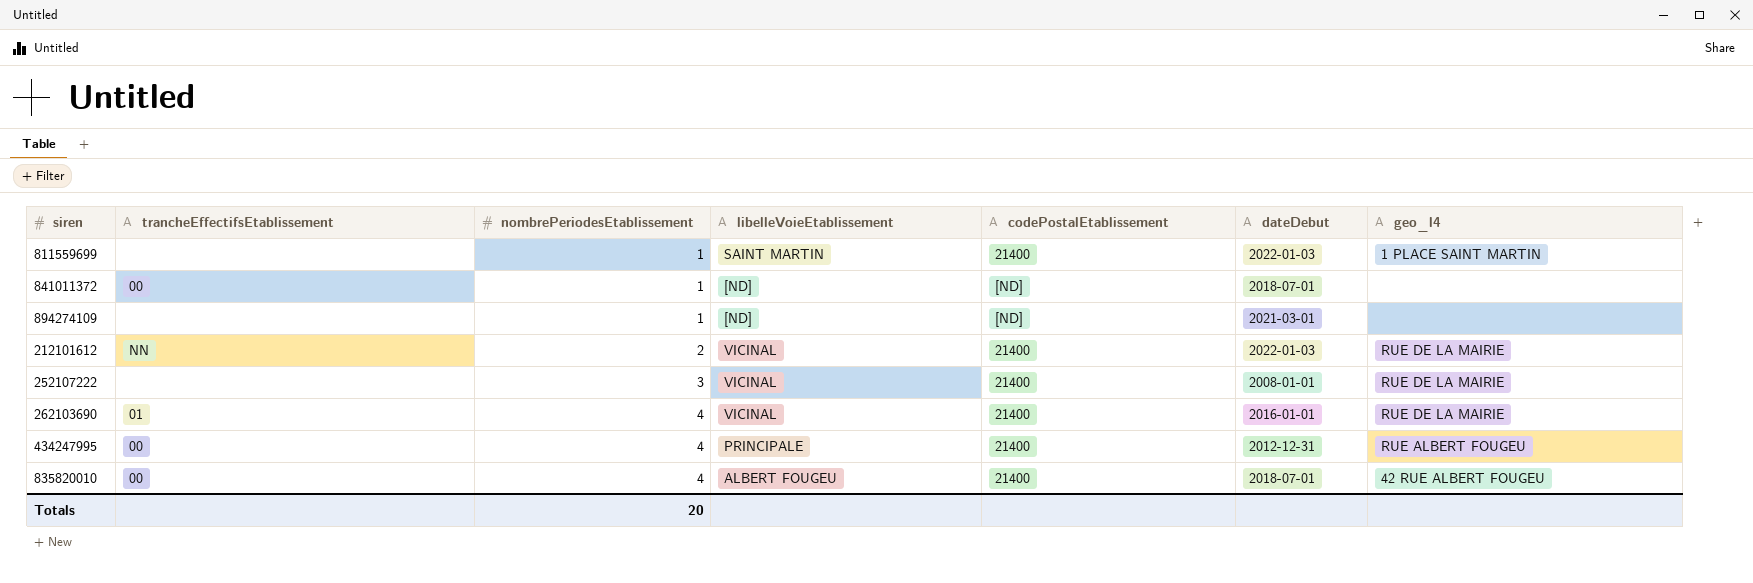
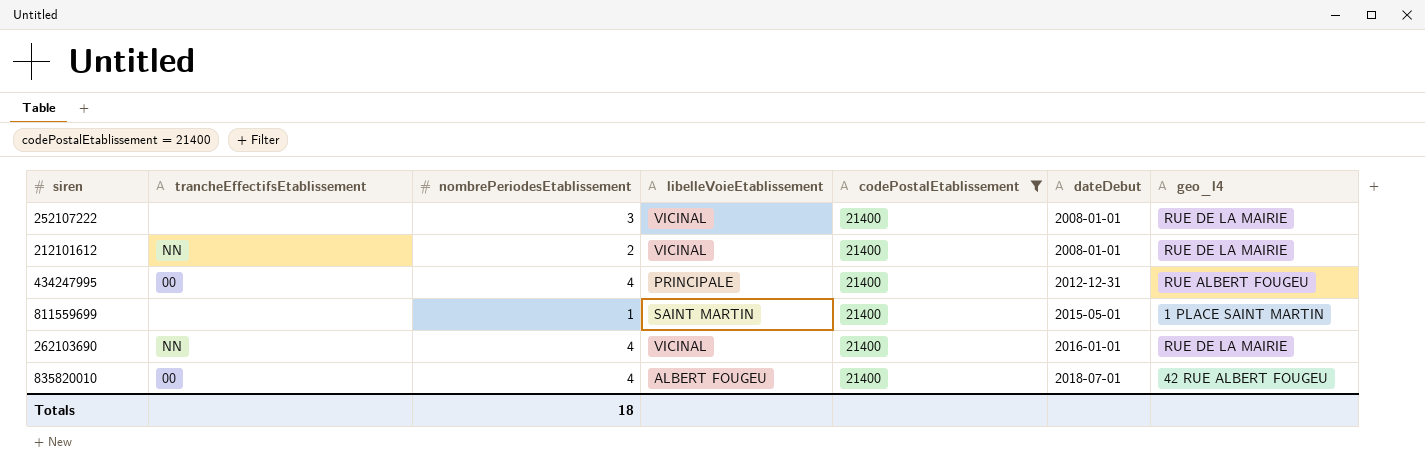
filter: none -> codePostalEtablissement = 21400
row order: nombrePeriodesEtablissement ascending -> dateDebut ascending
212101612 | dateDebut: 2022-01-03 -> 2008-01-01
811559699 | dateDebut: 2022-01-03 -> 2015-05-01
262103690 | trancheEffectifsEtablissement: 01 -> NN
Totals | nombrePeriodesEtablissement: 20 -> 18

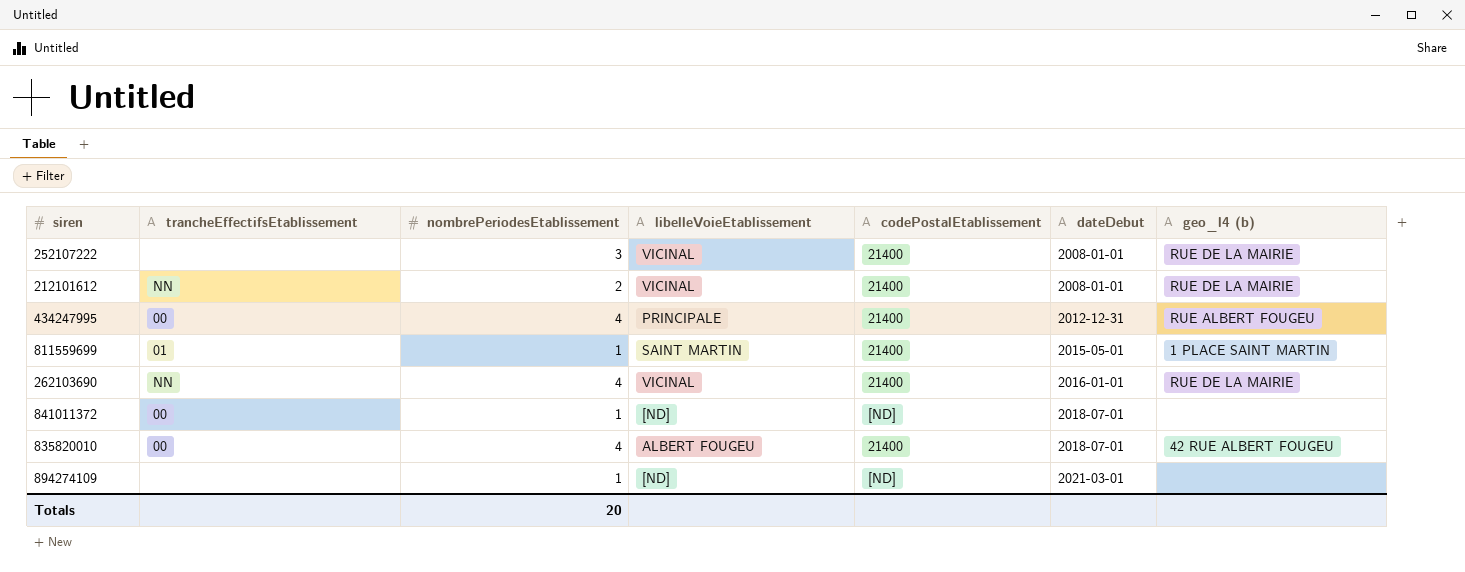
filter: codePostalEtablissement = 21400 -> none
column name: geo_l4 -> geo_l4 (b)
811559699 | trancheEffectifsEtablissement: none -> 01
Totals | nombrePeriodesEtablissement: 18 -> 20

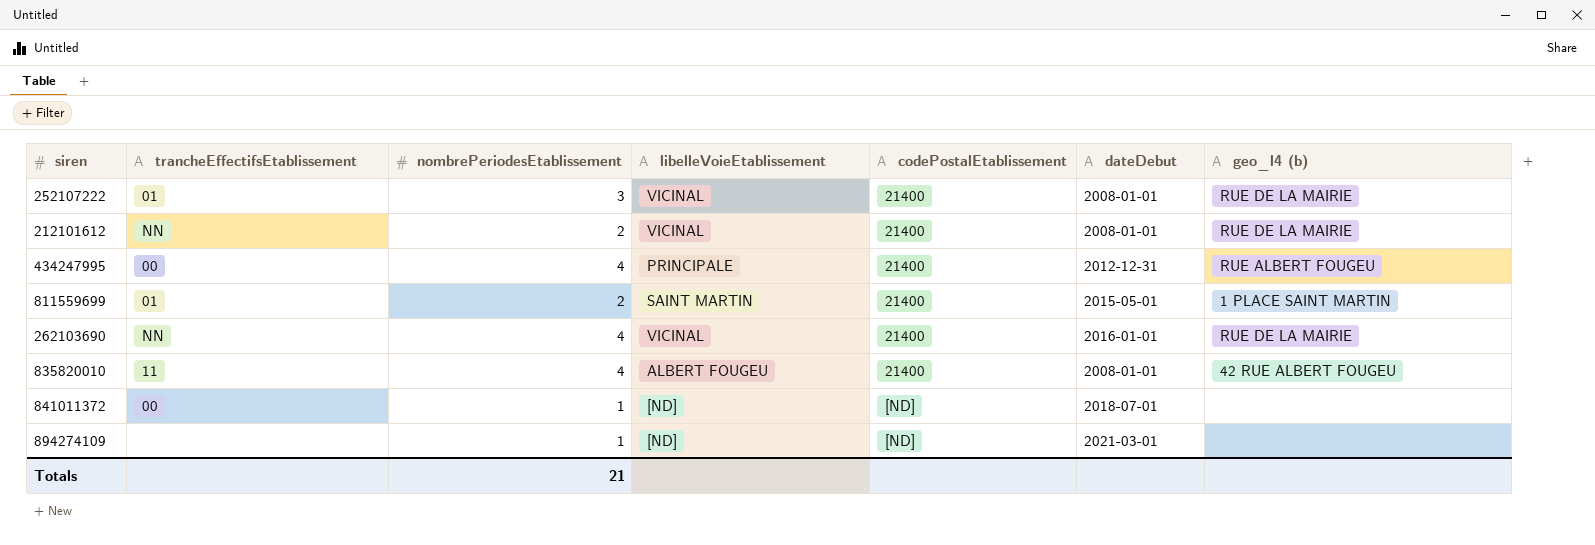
row order: dateDebut ascending -> codePostalEtablissement ascending
252107222 | trancheEffectifsEtablissement: none -> 01
811559699 | nombrePeriodesEtablissement: 1 -> 2
835820010 | trancheEffectifsEtablissement: 00 -> 11
835820010 | dateDebut: 2018-07-01 -> 2008-01-01
Totals | nombrePeriodesEtablissement: 20 -> 21

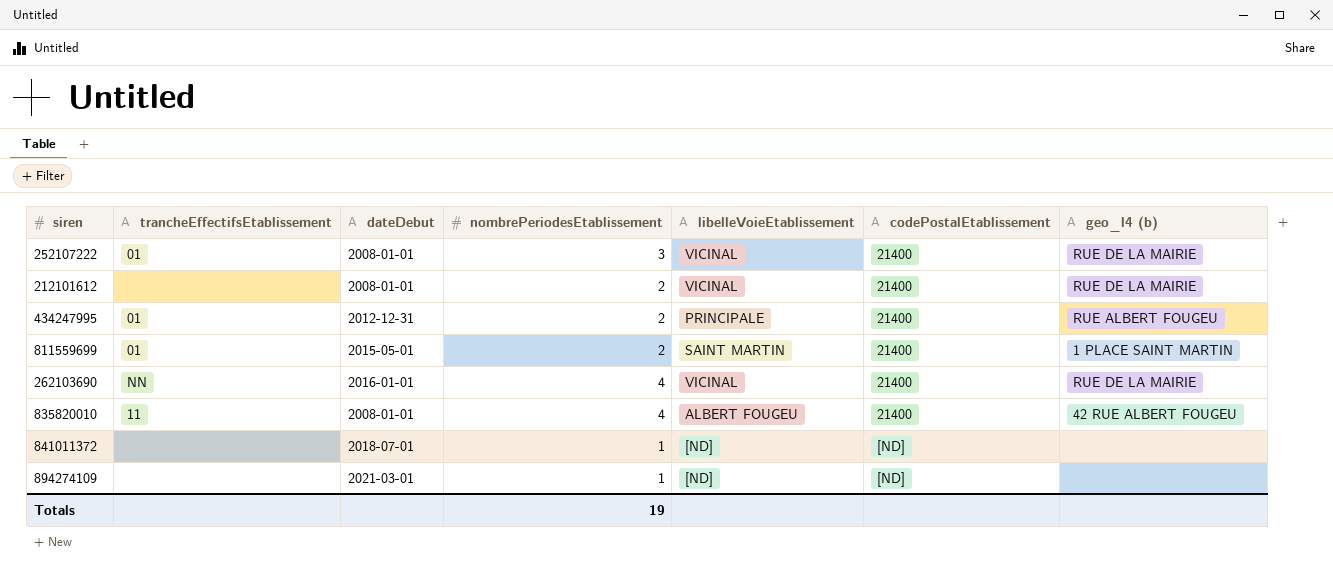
column dateDebut | position: 6 -> 3
212101612 | trancheEffectifsEtablissement: NN -> none
434247995 | trancheEffectifsEtablissement: 00 -> 01
434247995 | nombrePeriodesEtablissement: 4 -> 2
841011372 | trancheEffectifsEtablissement: 00 -> none
Totals | nombrePeriodesEtablissement: 21 -> 19

